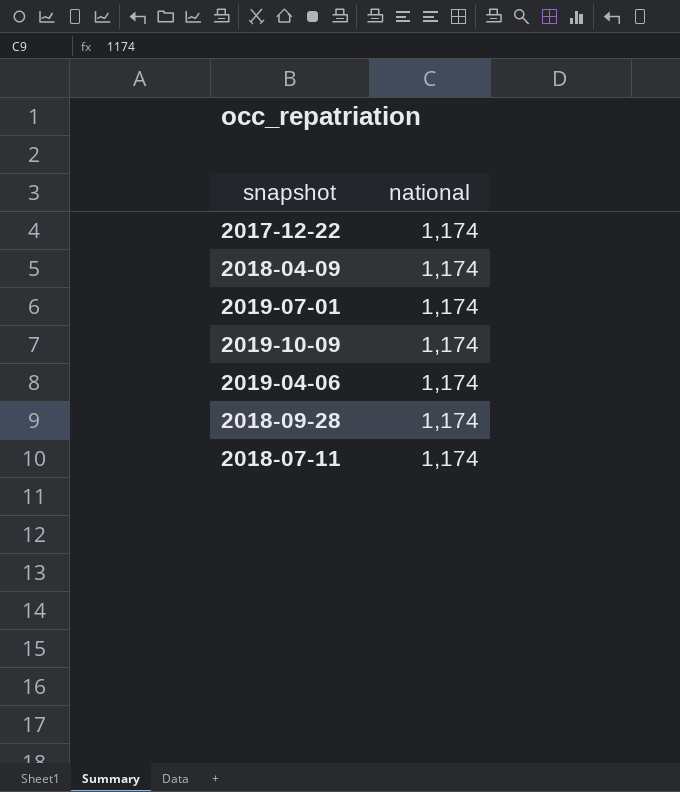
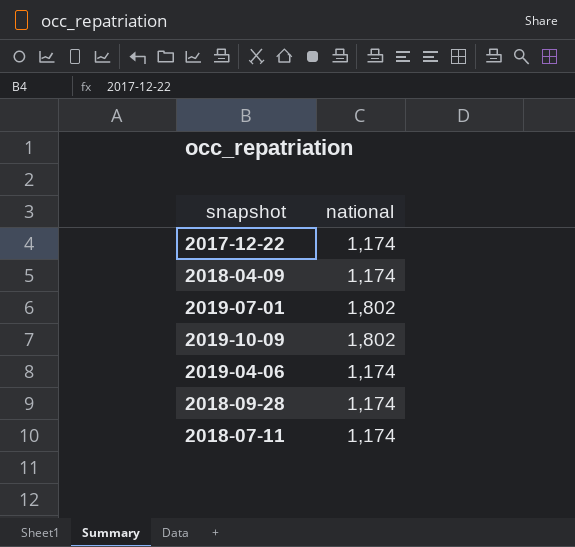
2019-07-01 | national: 1,174 -> 1,802
2019-10-09 | national: 1,174 -> 1,802

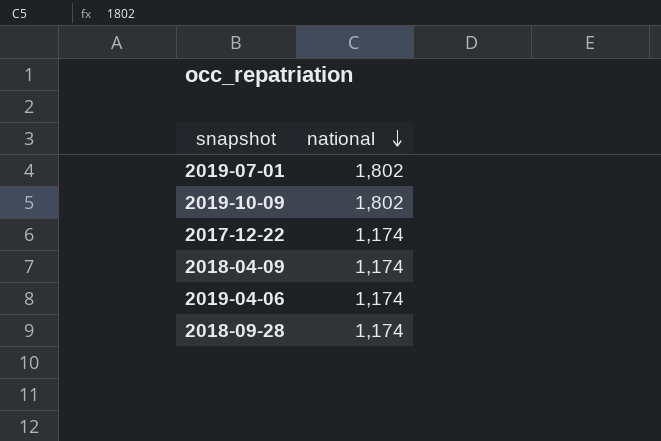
row order: none -> national descending
row 2018-07-11: 1,174 -> none

